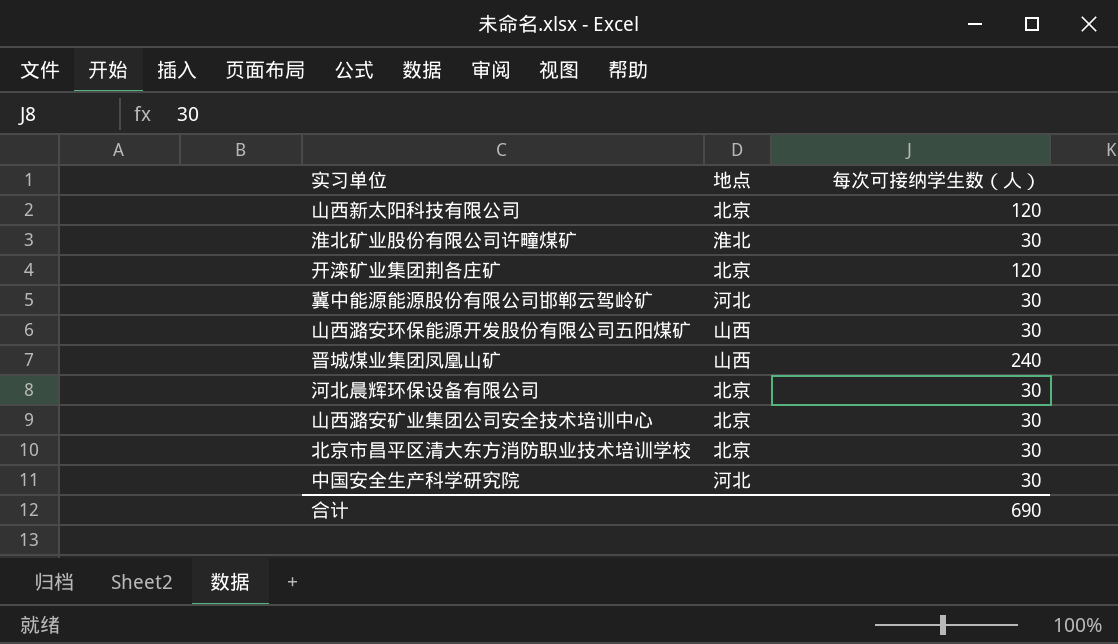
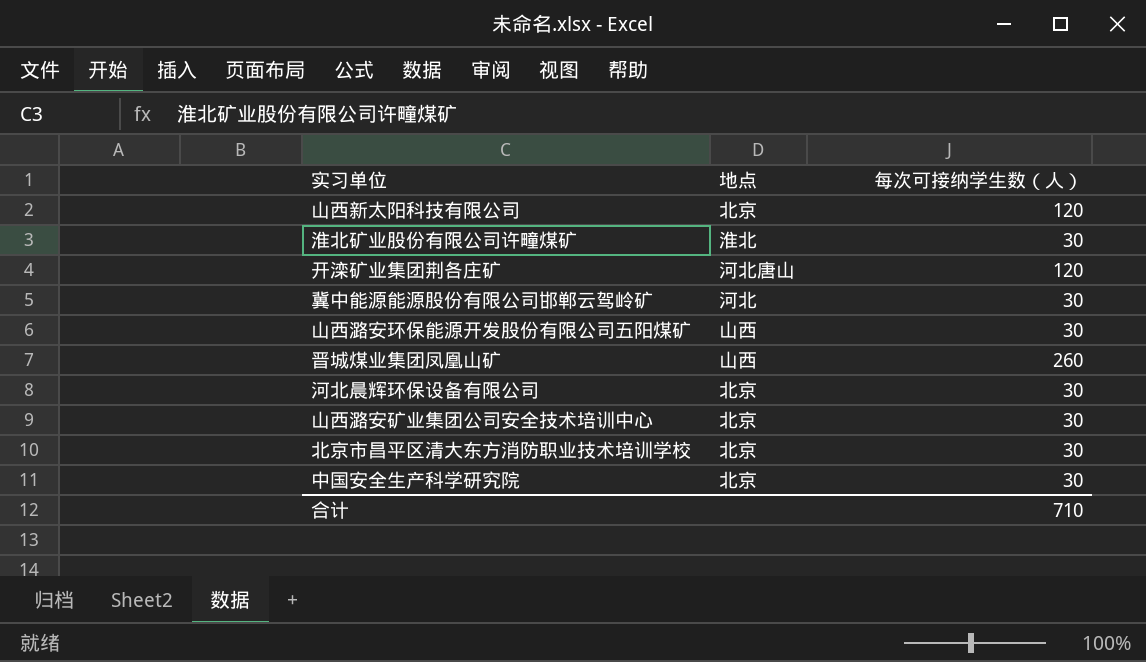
开滦矿业集团荆各庄矿 | 地点: 北京 -> 河北唐山
晋城煤业集团凤凰山矿 | 每次可接纳学生数（人）: 240 -> 260
中国安全生产科学研究院 | 地点: 河北 -> 北京
合计 | 每次可接纳学生数（人）: 690 -> 710

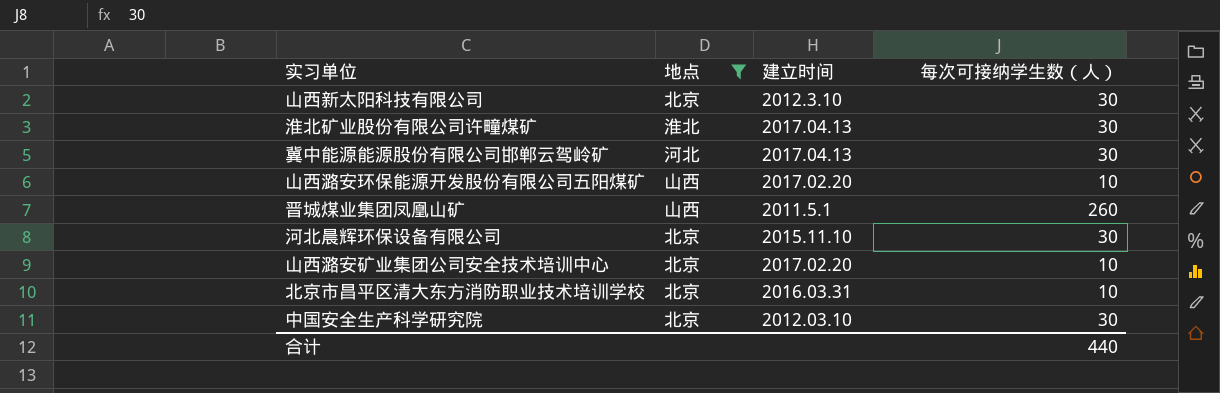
filter: none -> 地点 != 河北唐山
column 建立时间 | position: none -> 3
山西新太阳科技有限公司 | 每次可接纳学生数（人）: 120 -> 30
山西潞安环保能源开发股份有限公司五阳煤矿 | 每次可接纳学生数（人）: 30 -> 10
山西潞安矿业集团公司安全技术培训中心 | 每次可接纳学生数（人）: 30 -> 10
北京市昌平区清大东方消防职业技术培训学校 | 每次可接纳学生数（人）: 30 -> 10
合计 | 每次可接纳学生数（人）: 710 -> 440

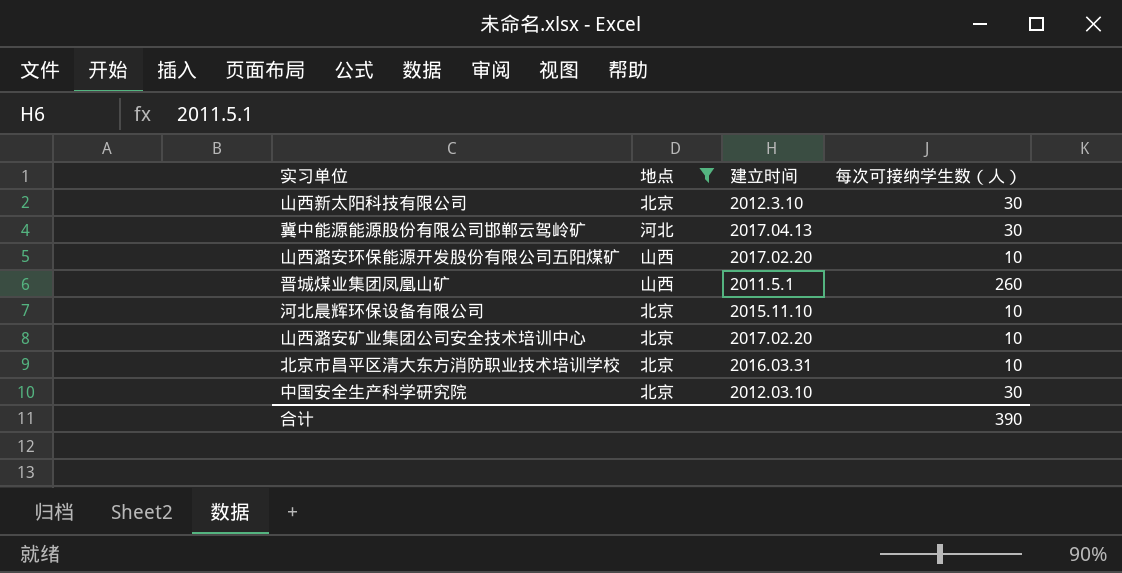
row 淮北矿业股份有限公司许疃煤矿: 淮北 | 2017.04.13 | 30 -> none
河北晨辉环保设备有限公司 | 每次可接纳学生数（人）: 30 -> 10
合计 | 每次可接纳学生数（人）: 440 -> 390

